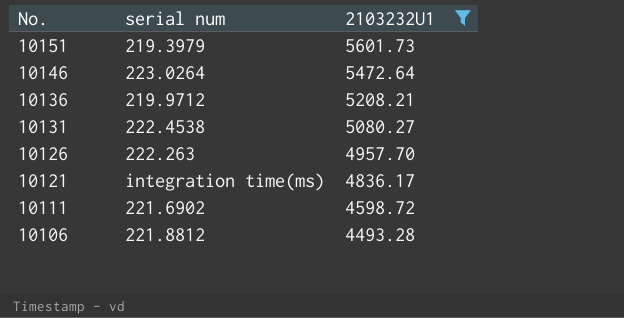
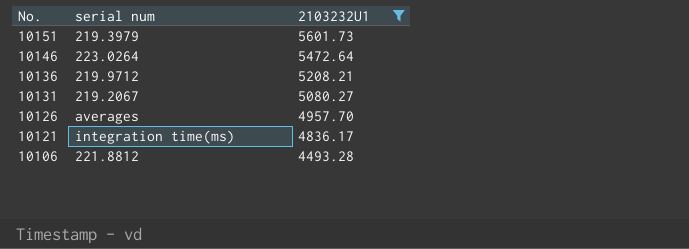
row 10111: 221.6902 | 4598.72 -> none
10131 | serial num: 222.4538 -> 219.2067
10126 | serial num: 222.263 -> averages

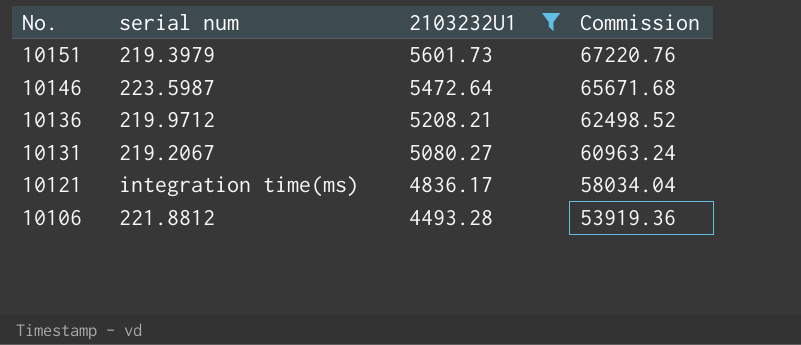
column Commission | formula: none -> [2103232U1] * 12
row 10126: averages | 4957.70 -> none
10146 | serial num: 223.0264 -> 223.5987

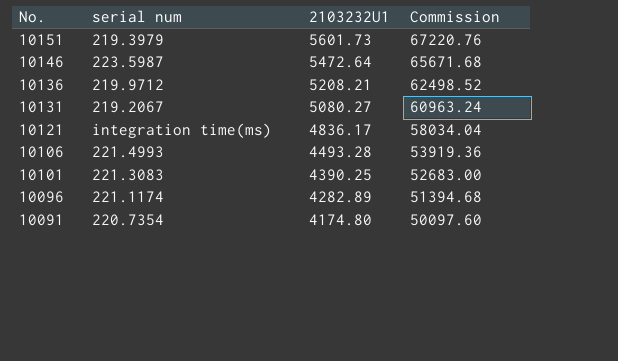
filter: 2103232U1 >= 4493.28 -> none
10106 | serial num: 221.8812 -> 221.4993

